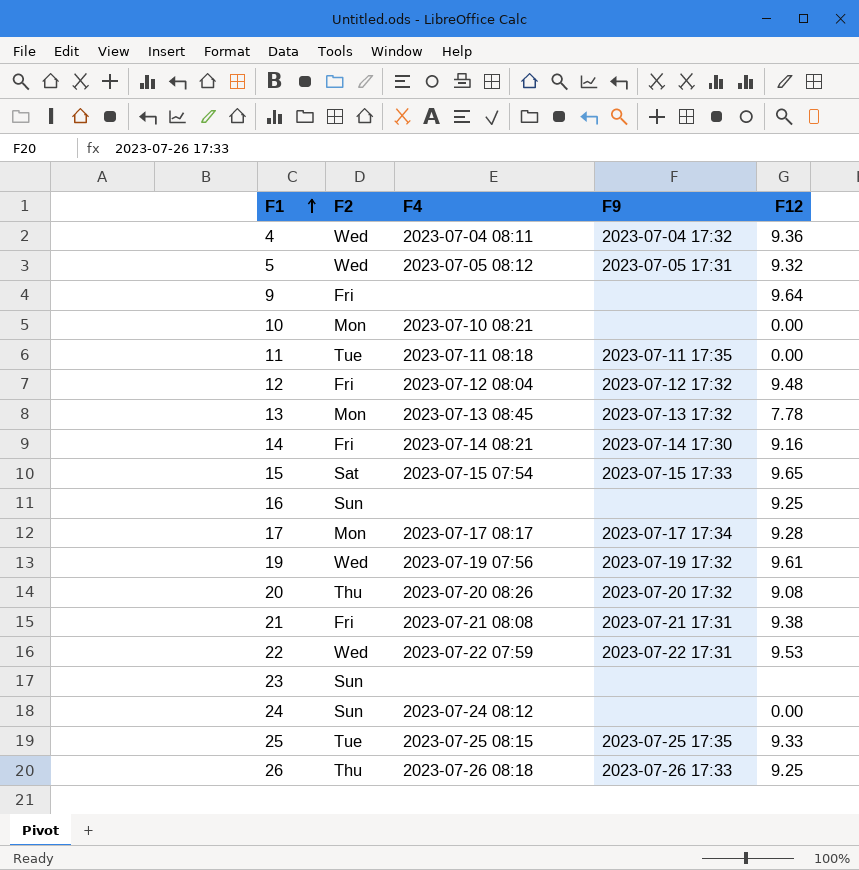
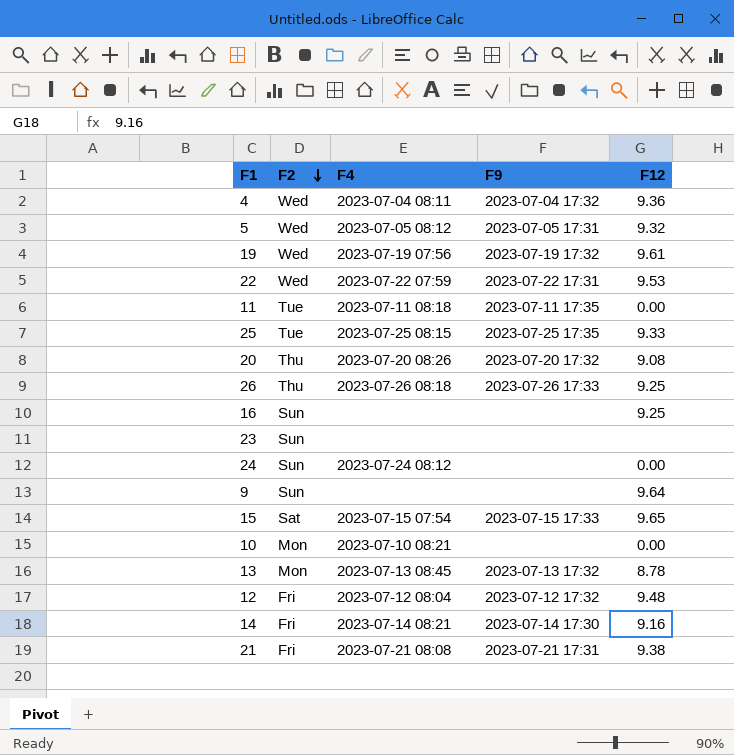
row order: F1 ascending -> F2 descending
row 17: Mon | 2023-07-17 08:17 | 2023-07-17 17:34 | 9.28 -> none
9 | F2: Fri -> Sun
13 | F12: 7.78 -> 8.78

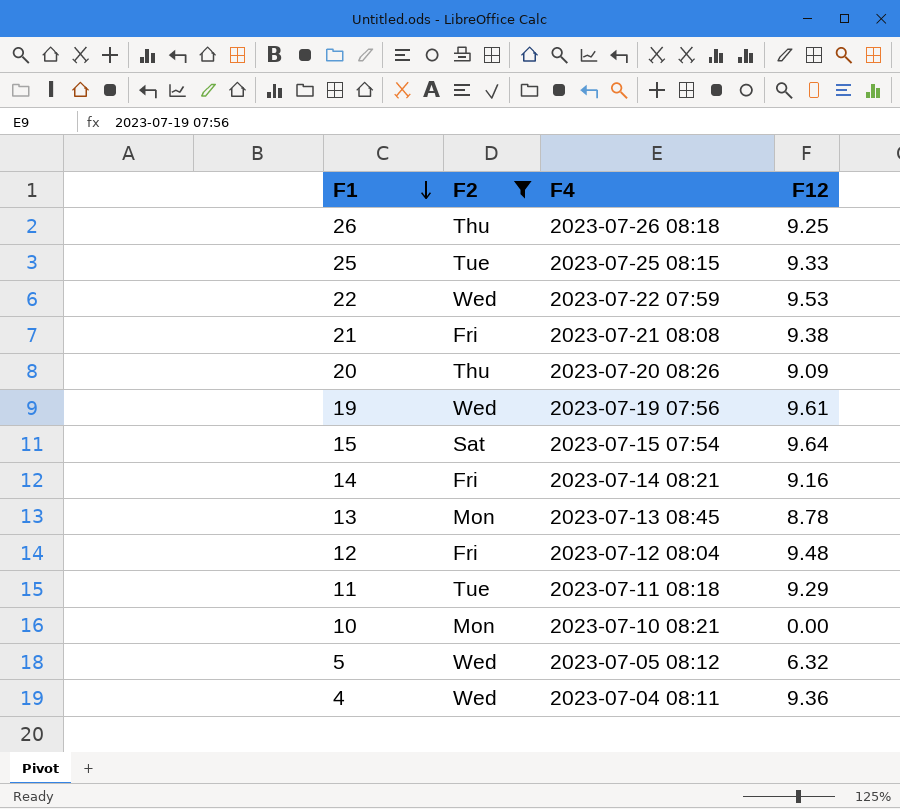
filter: none -> F2 != Sun
row order: F2 descending -> F1 descending
column F9 | position: 4 -> none
20 | F12: 9.08 -> 9.09
15 | F12: 9.65 -> 9.64
11 | F12: 0.00 -> 9.29
5 | F12: 9.32 -> 6.32

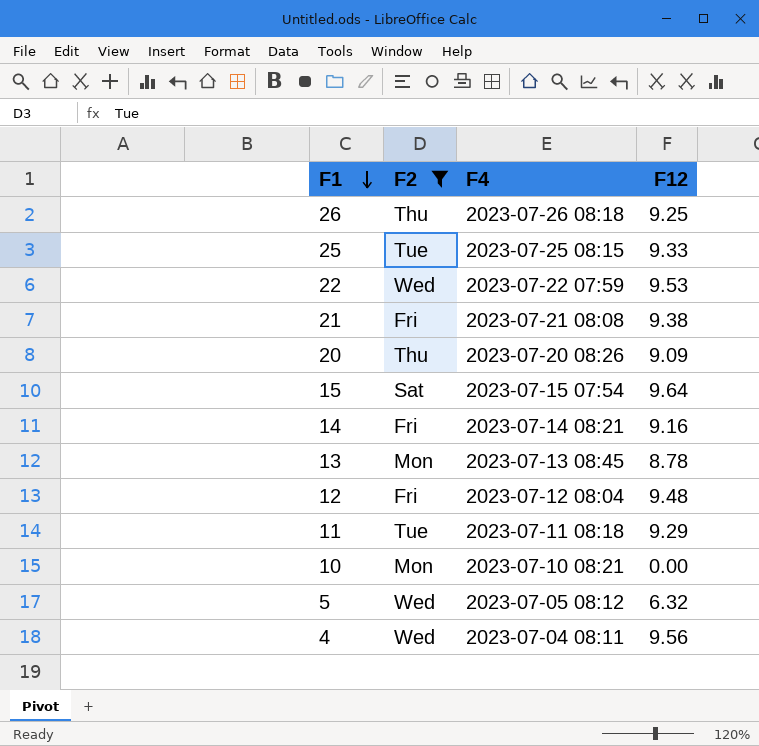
row 19: Wed | 2023-07-19 07:56 | 9.61 -> none
4 | F12: 9.36 -> 9.56

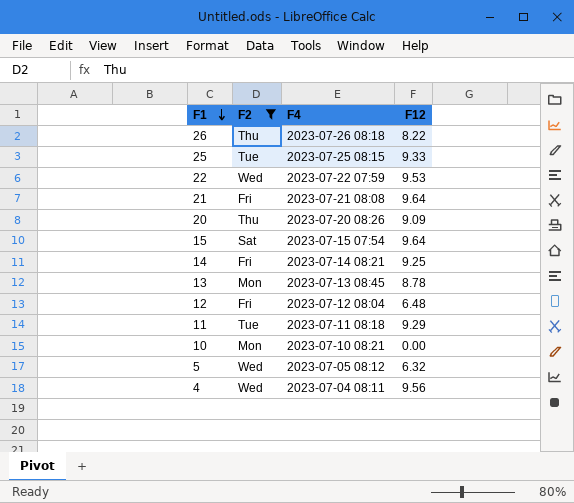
26 | F12: 9.25 -> 8.22
21 | F12: 9.38 -> 9.64
14 | F12: 9.16 -> 9.25
12 | F12: 9.48 -> 6.48

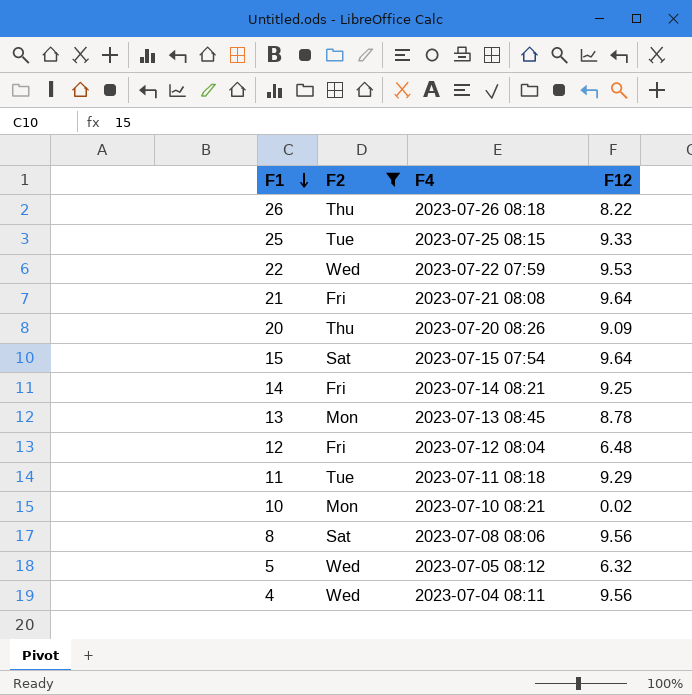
10 | F12: 0.00 -> 0.02
row 8: none -> Sat | 2023-07-08 08:06 | 9.56

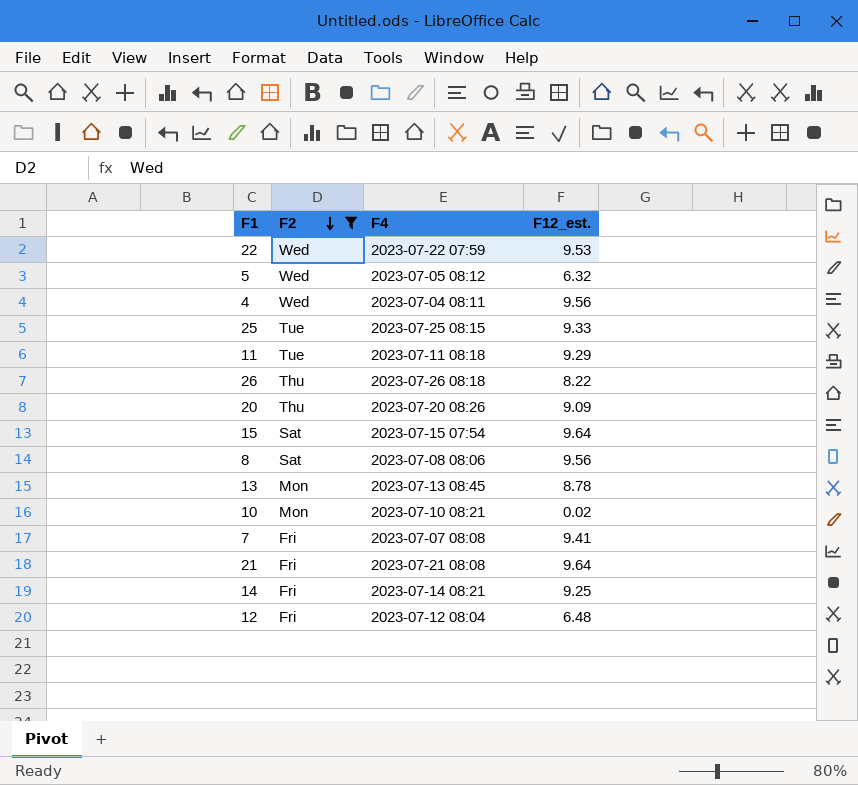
row order: F1 descending -> F2 descending
column name: F12 -> F12_est.
row 7: none -> Fri | 2023-07-07 08:08 | 9.41

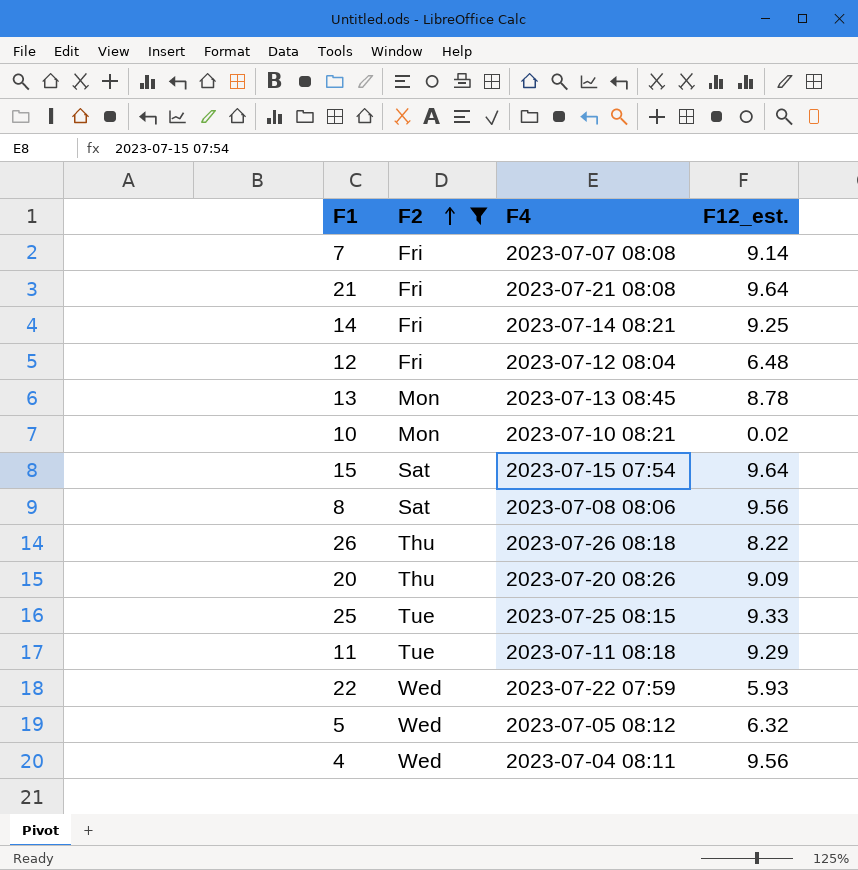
row order: F2 descending -> F2 ascending
7 | F12_est.: 9.41 -> 9.14
22 | F12_est.: 9.53 -> 5.93

